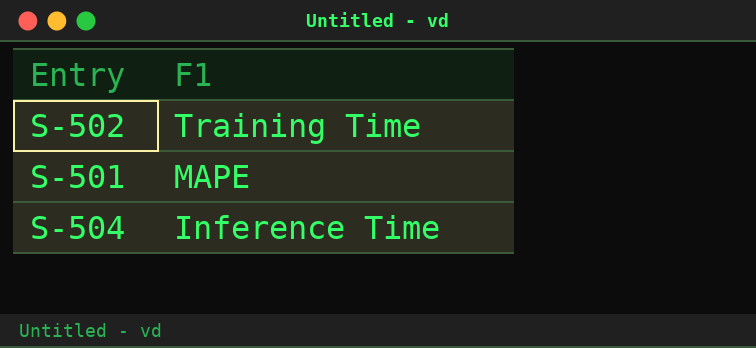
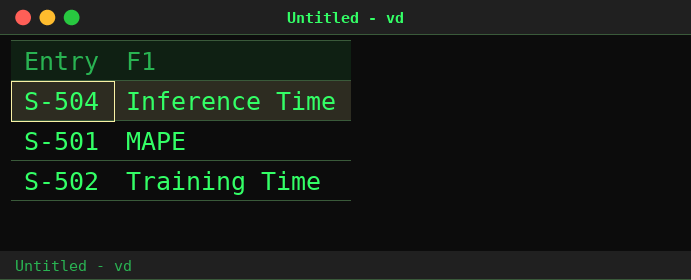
row order: F1 descending -> F1 ascending

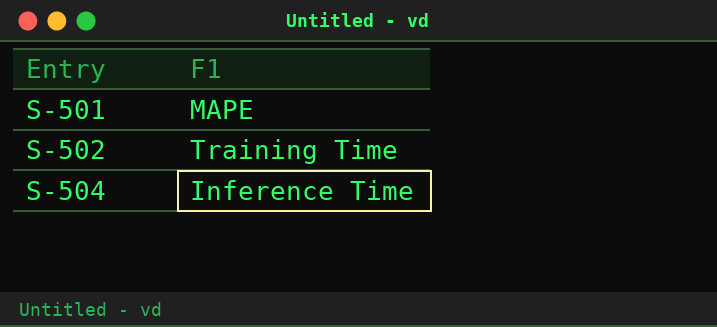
row order: F1 ascending -> Entry ascending

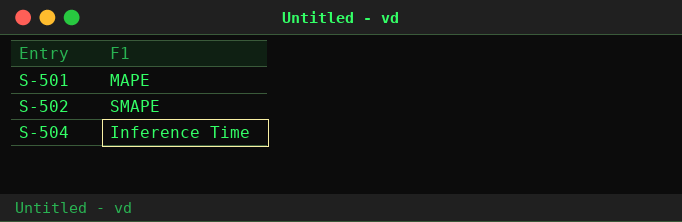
S-502 | F1: Training Time -> SMAPE

